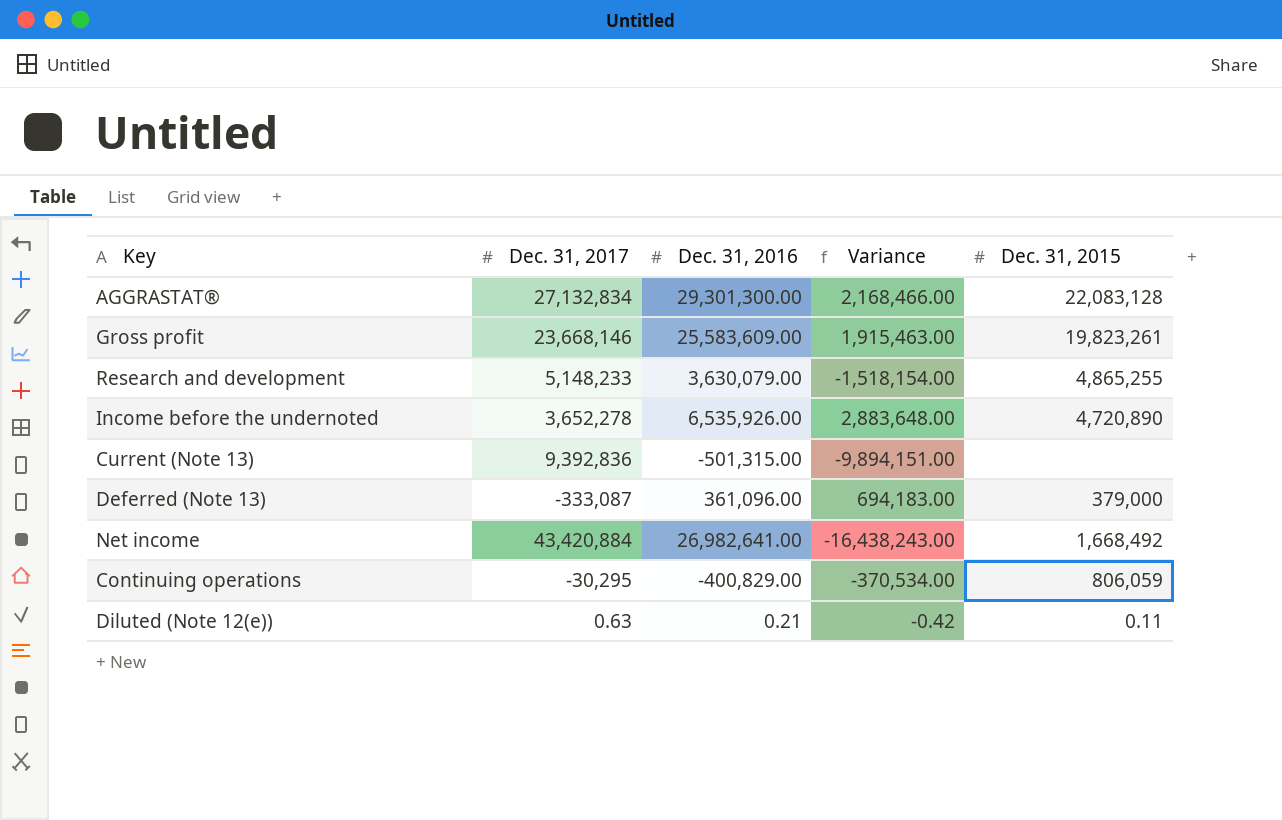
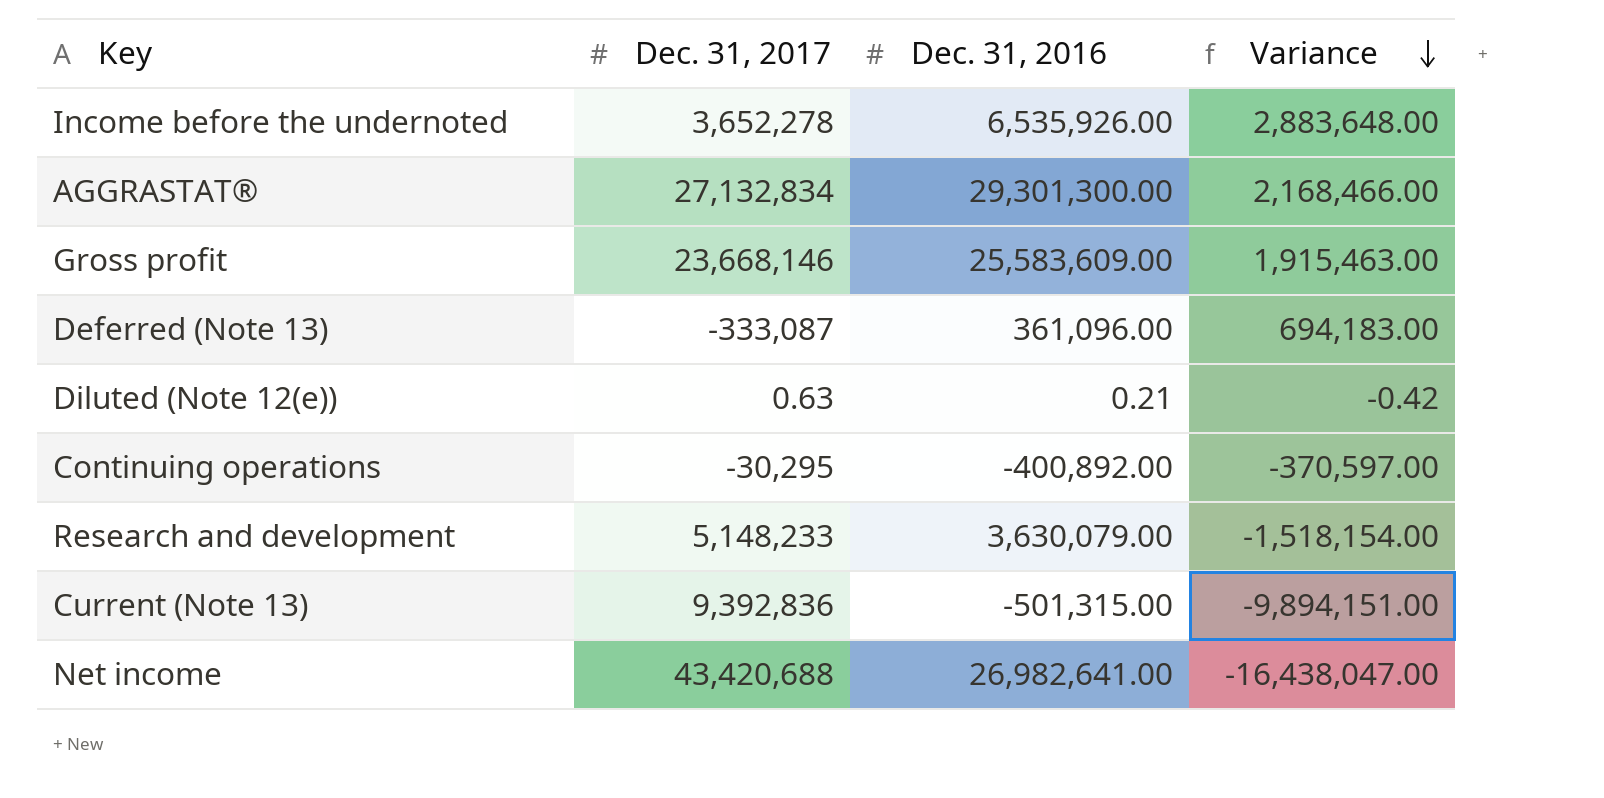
row order: none -> Variance descending
column Dec. 31, 2015 | position: 5 -> none
Continuing operations | Dec. 31, 2016: -400,829.00 -> -400,892.00
Continuing operations | Variance: -370,534.00 -> -370,597.00
Net income | Dec. 31, 2017: 43,420,884 -> 43,420,688
Net income | Variance: -16,438,243.00 -> -16,438,047.00

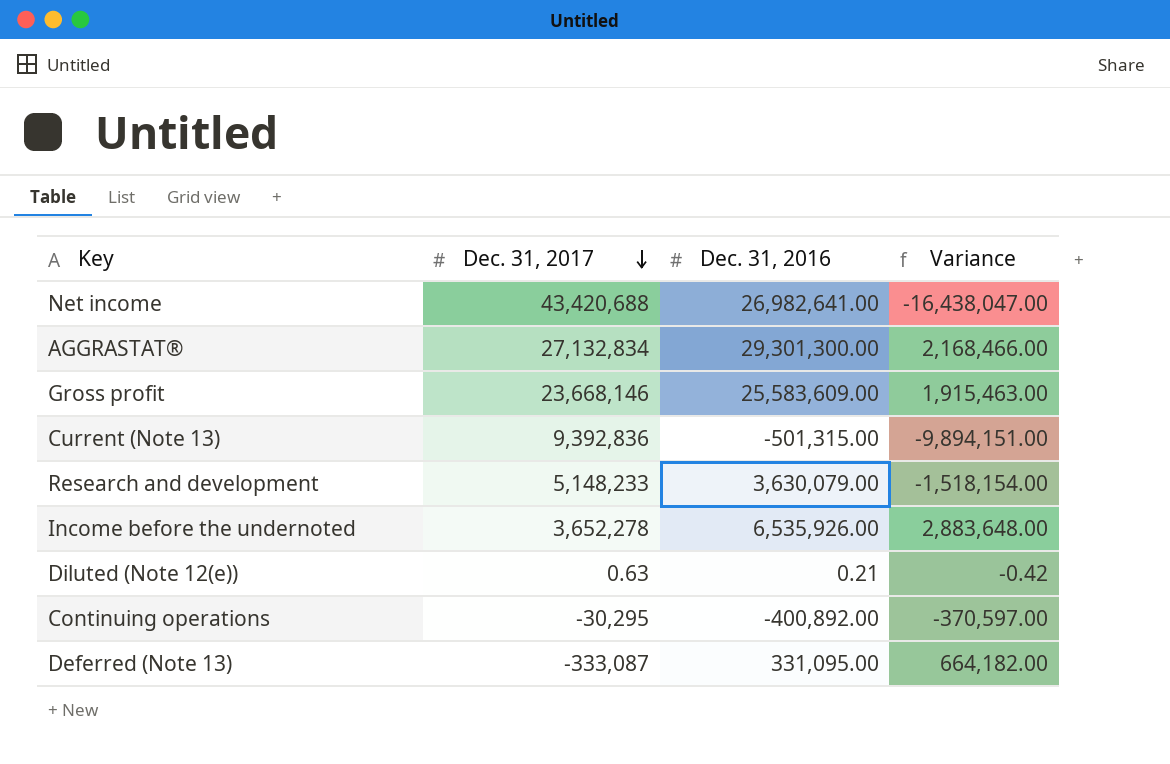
row order: Variance descending -> Dec. 31, 2017 descending
Deferred (Note 13) | Dec. 31, 2016: 361,096.00 -> 331,095.00
Deferred (Note 13) | Variance: 694,183.00 -> 664,182.00

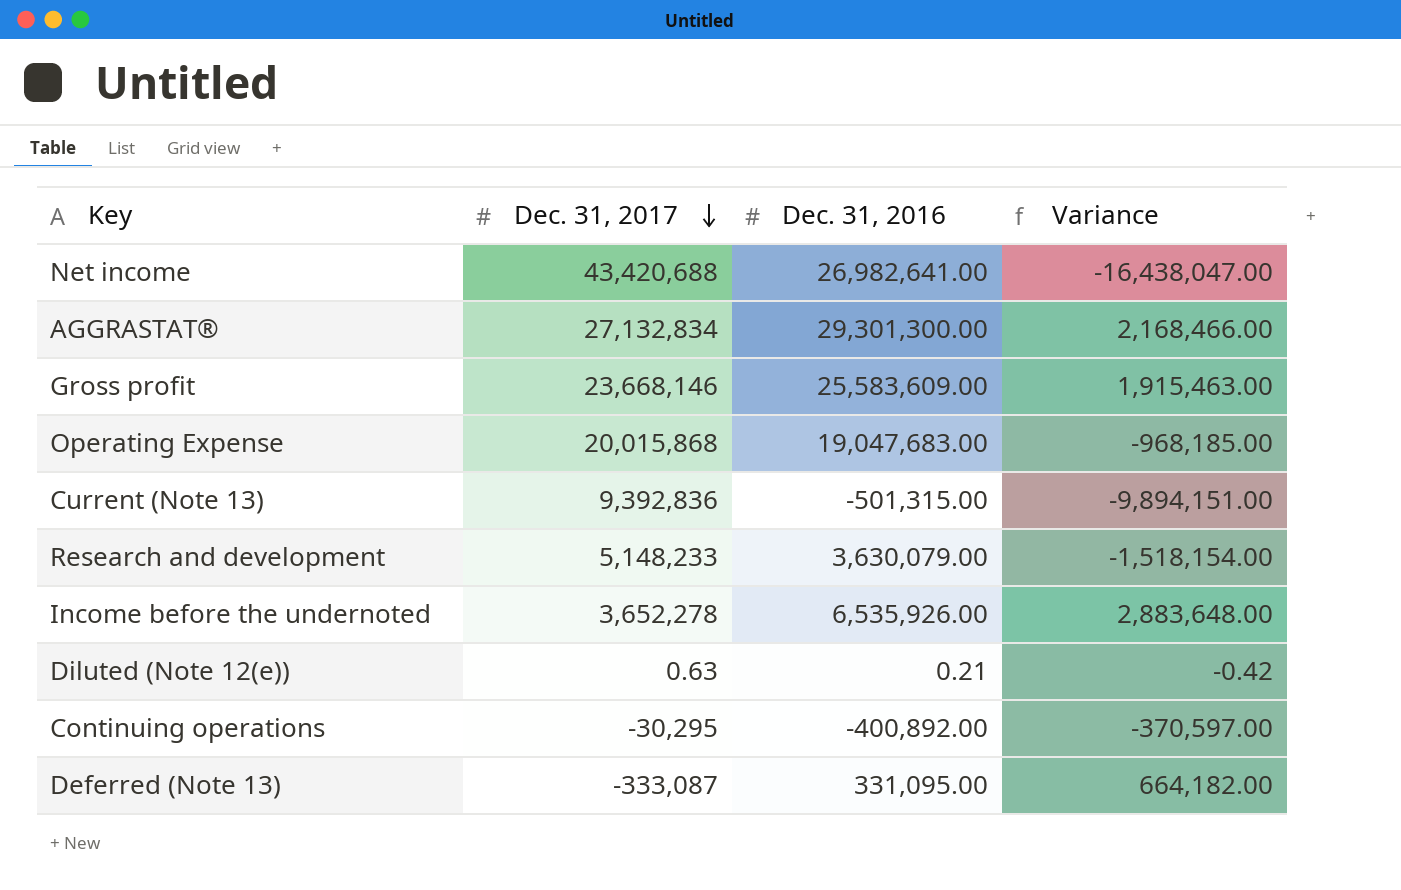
row Operating Expense: none -> 20,015,868 | 19,047,683.00 | -968,185.00

